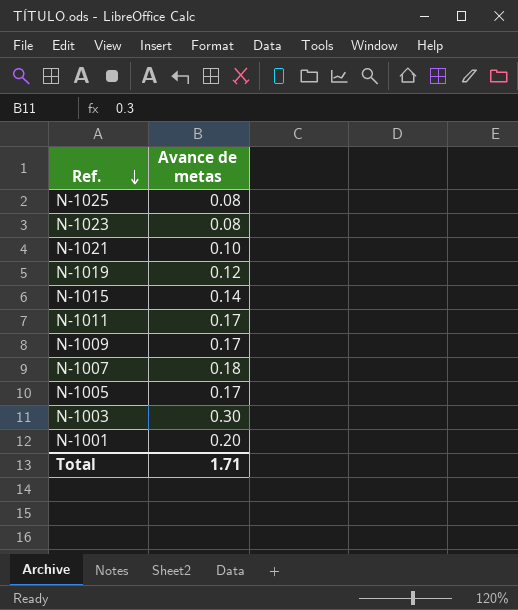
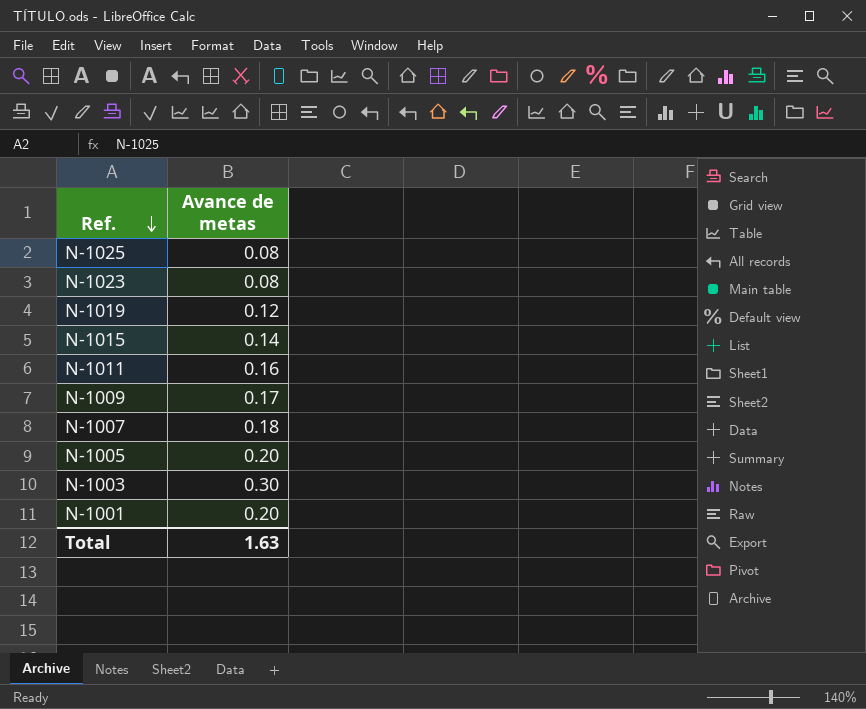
row N-1021: 0.10 -> none
N-1011 | Avance de metas: 0.17 -> 0.16
N-1005 | Avance de metas: 0.17 -> 0.20
Total | Avance de metas: 1.71 -> 1.63

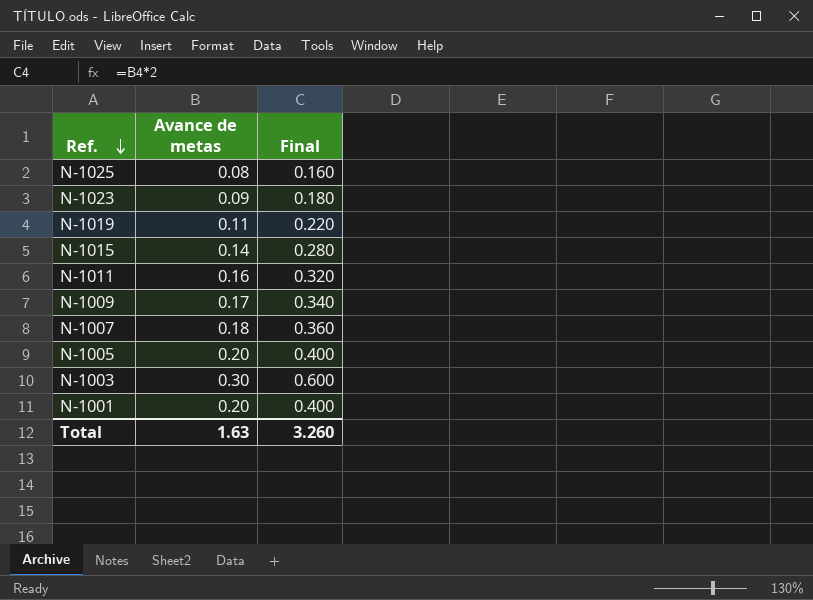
column Final | formula: none -> [Avance de metas] * 2
N-1023 | Avance de metas: 0.08 -> 0.09
N-1019 | Avance de metas: 0.12 -> 0.11

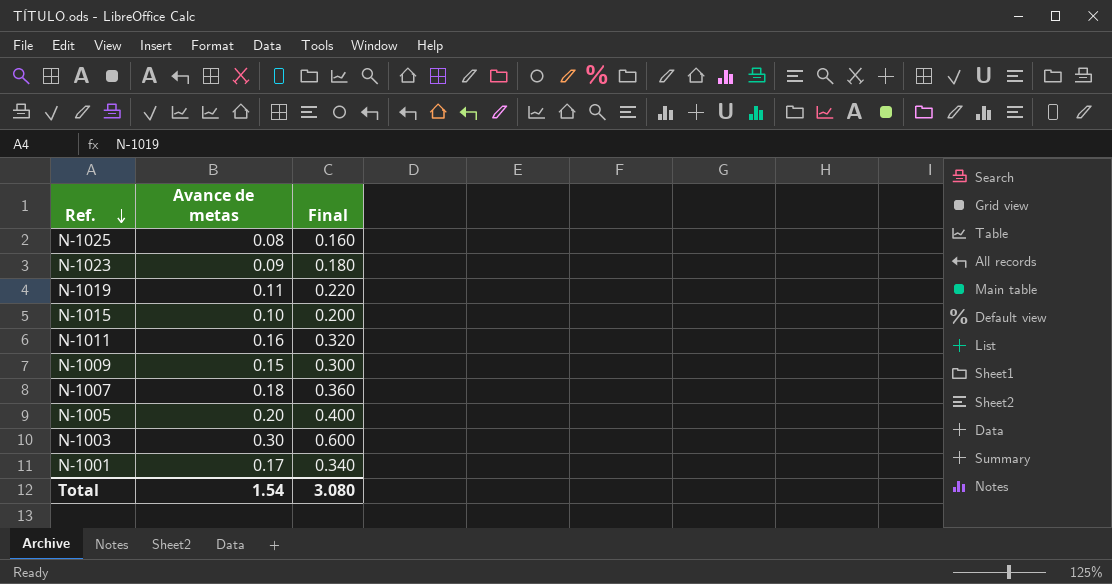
N-1015 | Avance de metas: 0.14 -> 0.10
N-1015 | Final: 0.280 -> 0.200
N-1009 | Avance de metas: 0.17 -> 0.15
N-1009 | Final: 0.340 -> 0.300
N-1001 | Avance de metas: 0.20 -> 0.17
N-1001 | Final: 0.400 -> 0.340
Total | Avance de metas: 1.63 -> 1.54
Total | Final: 3.260 -> 3.080

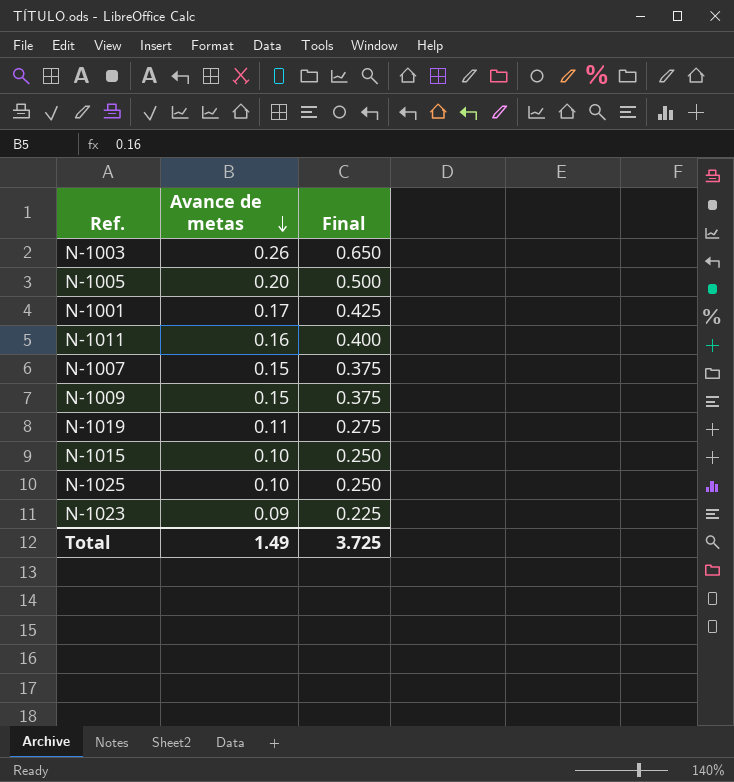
row order: Ref. descending -> Avance de metas descending
column Final | formula: [Avance de metas] * 2 -> [Avance de metas] * 2.5
N-1003 | Avance de metas: 0.30 -> 0.26
N-1007 | Avance de metas: 0.18 -> 0.15
N-1025 | Avance de metas: 0.08 -> 0.10
Total | Avance de metas: 1.54 -> 1.49
Total | Final: 3.080 -> 3.725

